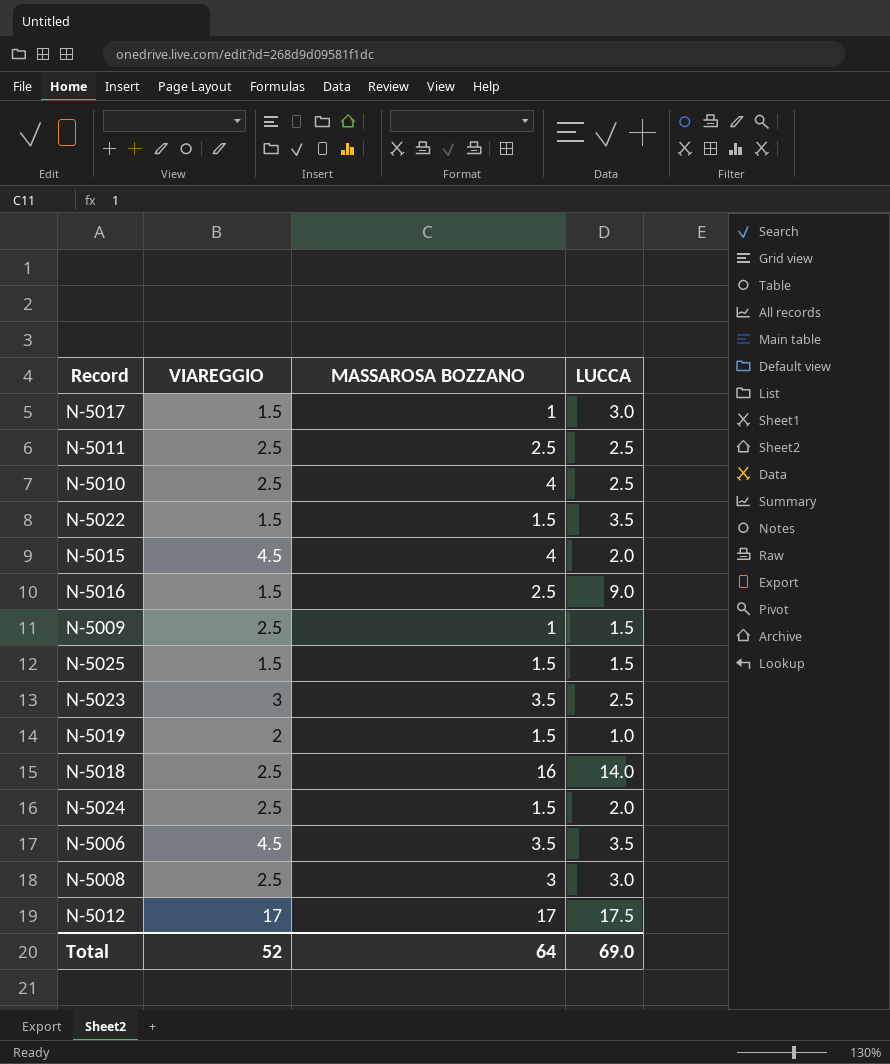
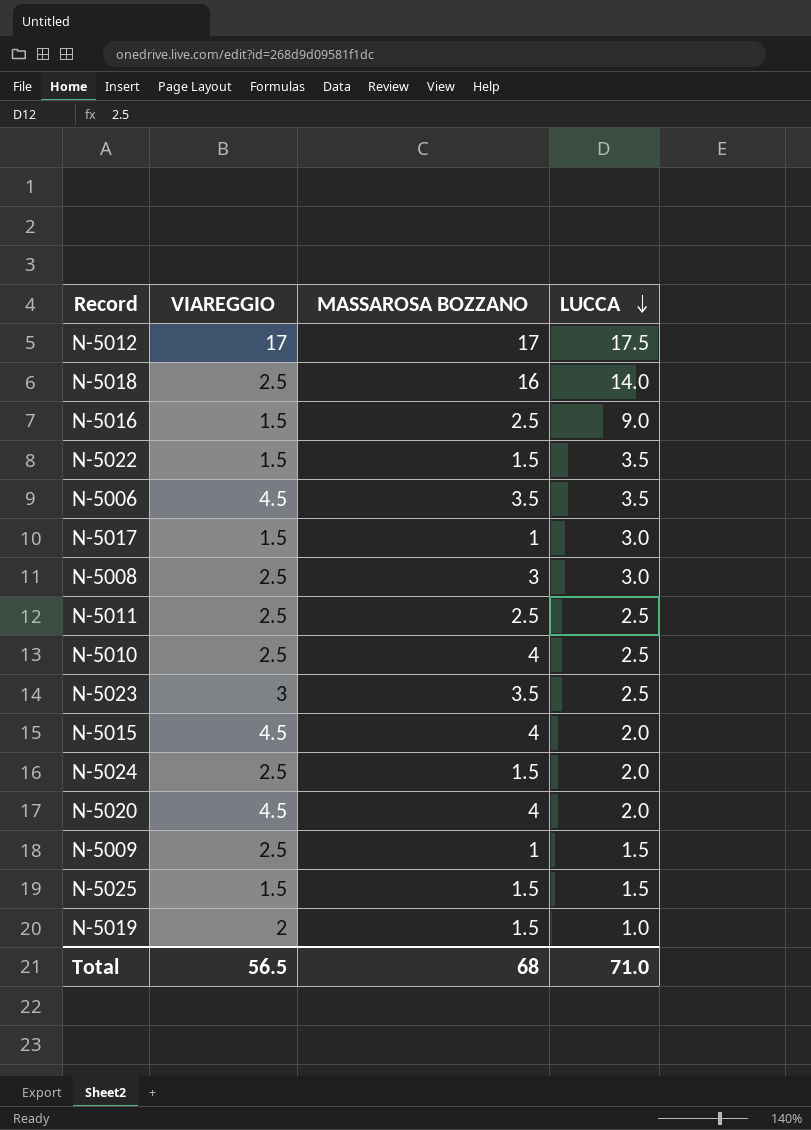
row order: none -> LUCCA descending
row N-5020: none -> 4.5 | 4 | 2.0
Total | VIAREGGIO: 52 -> 56.5
Total | MASSAROSA BOZZANO: 64 -> 68
Total | LUCCA: 69.0 -> 71.0

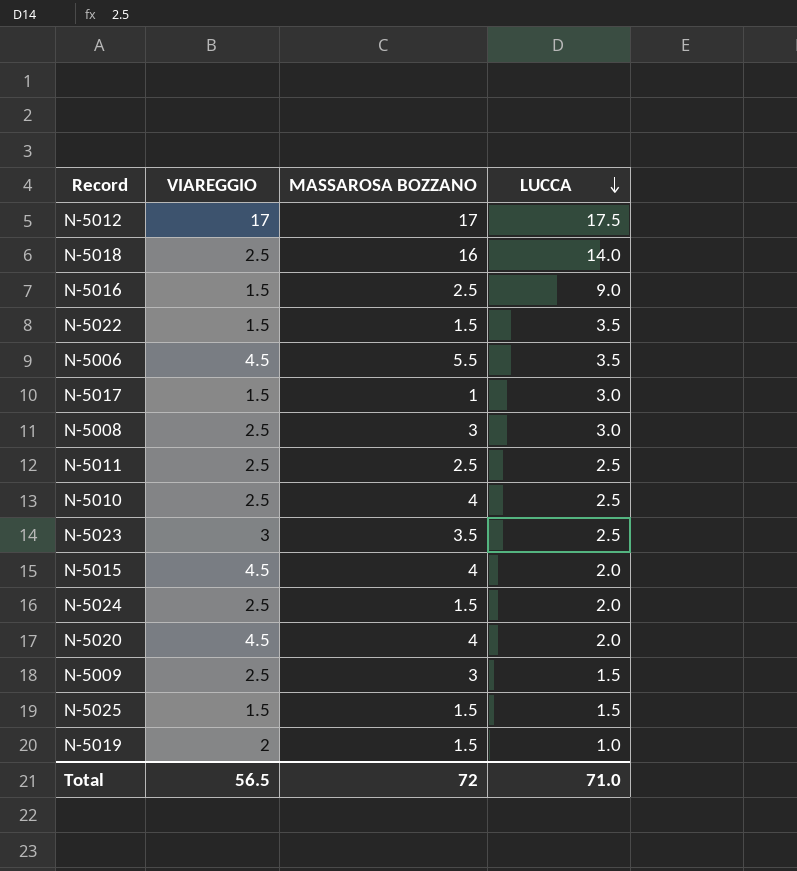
N-5006 | MASSAROSA BOZZANO: 3.5 -> 5.5
N-5009 | MASSAROSA BOZZANO: 1 -> 3
Total | MASSAROSA BOZZANO: 68 -> 72

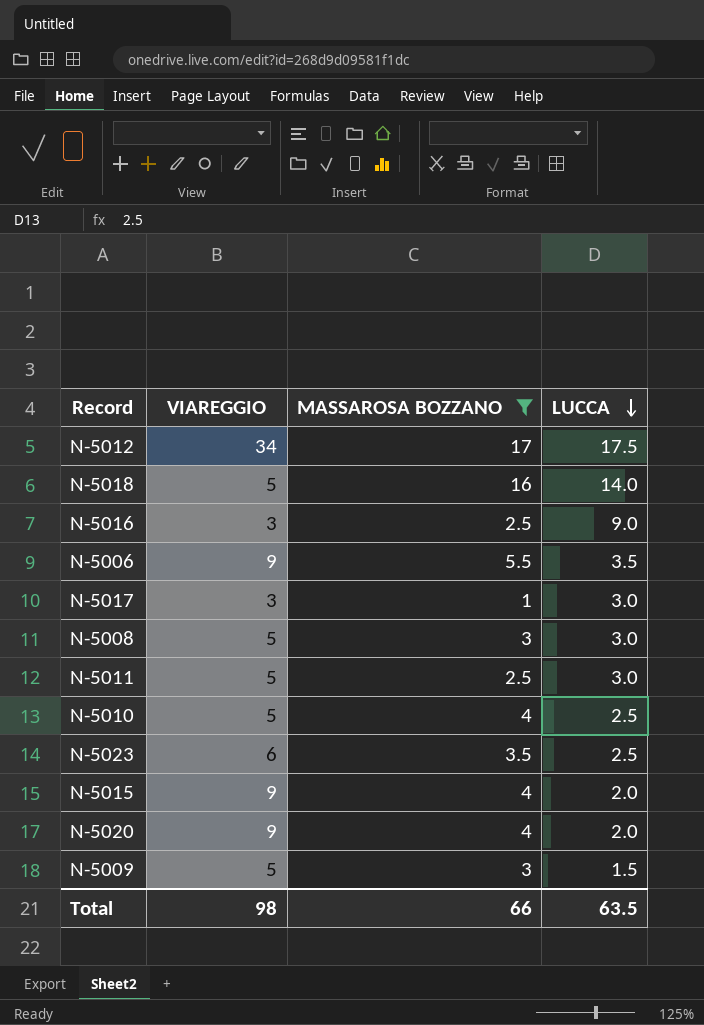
filter: none -> MASSAROSA BOZZANO != 1.5
N-5012 | VIAREGGIO: 17 -> 34
N-5018 | VIAREGGIO: 2.5 -> 5
N-5016 | VIAREGGIO: 1.5 -> 3
N-5006 | VIAREGGIO: 4.5 -> 9
N-5017 | VIAREGGIO: 1.5 -> 3
N-5008 | VIAREGGIO: 2.5 -> 5
N-5011 | VIAREGGIO: 2.5 -> 5
N-5011 | LUCCA: 2.5 -> 3.0
N-5010 | VIAREGGIO: 2.5 -> 5
N-5023 | VIAREGGIO: 3 -> 6
N-5015 | VIAREGGIO: 4.5 -> 9
N-5020 | VIAREGGIO: 4.5 -> 9
N-5009 | VIAREGGIO: 2.5 -> 5
Total | VIAREGGIO: 56.5 -> 98
Total | MASSAROSA BOZZANO: 72 -> 66
Total | LUCCA: 71.0 -> 63.5

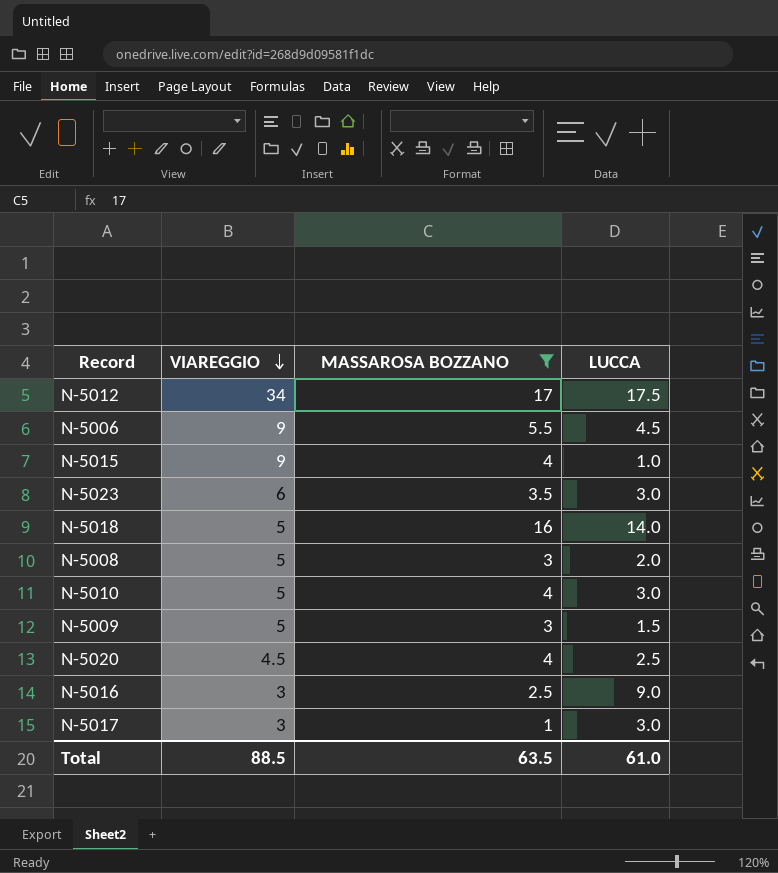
row order: LUCCA descending -> VIAREGGIO descending
row N-5011: 5 | 2.5 | 3.0 -> none
N-5006 | LUCCA: 3.5 -> 4.5
N-5015 | LUCCA: 2.0 -> 1.0
N-5023 | LUCCA: 2.5 -> 3.0
N-5008 | LUCCA: 3.0 -> 2.0
N-5010 | LUCCA: 2.5 -> 3.0
N-5020 | VIAREGGIO: 9 -> 4.5
N-5020 | LUCCA: 2.0 -> 2.5
Total | VIAREGGIO: 98 -> 88.5
Total | MASSAROSA BOZZANO: 66 -> 63.5
Total | LUCCA: 63.5 -> 61.0

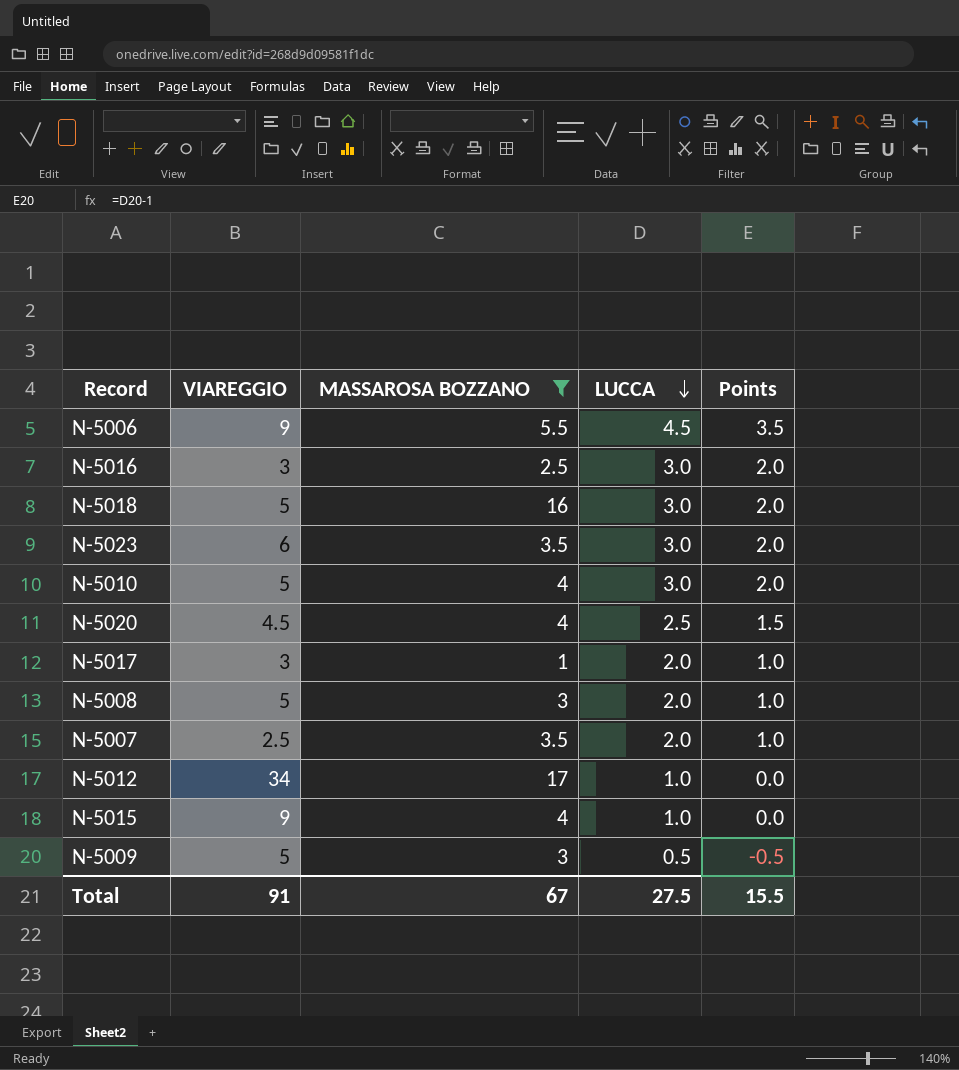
row order: VIAREGGIO descending -> LUCCA descending
column Points | formula: none -> [LUCCA] - 1
N-5016 | LUCCA: 9.0 -> 3.0
N-5018 | LUCCA: 14.0 -> 3.0
N-5017 | LUCCA: 3.0 -> 2.0
row N-5007: none -> 2.5 | 3.5 | 2.0 | 1.0
N-5012 | LUCCA: 17.5 -> 1.0
N-5009 | LUCCA: 1.5 -> 0.5
Total | VIAREGGIO: 88.5 -> 91
Total | MASSAROSA BOZZANO: 63.5 -> 67
Total | LUCCA: 61.0 -> 27.5

